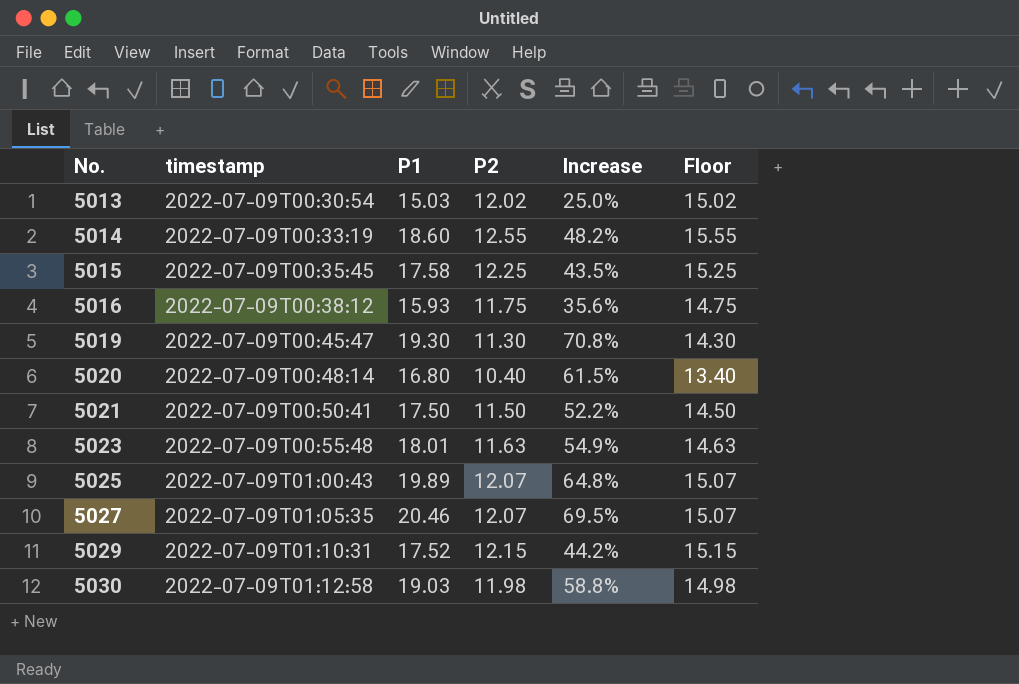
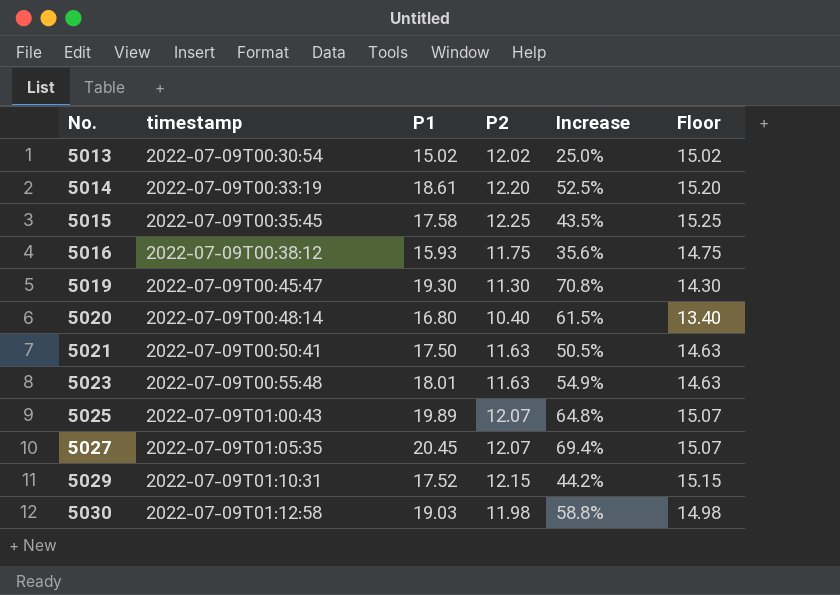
5013 | P1: 15.03 -> 15.02
5014 | P1: 18.60 -> 18.61
5014 | P2: 12.55 -> 12.20
5014 | Increase: 48.2% -> 52.5%
5014 | Floor: 15.55 -> 15.20
5021 | P2: 11.50 -> 11.63
5021 | Increase: 52.2% -> 50.5%
5021 | Floor: 14.50 -> 14.63
5027 | P1: 20.46 -> 20.45
5027 | Increase: 69.5% -> 69.4%

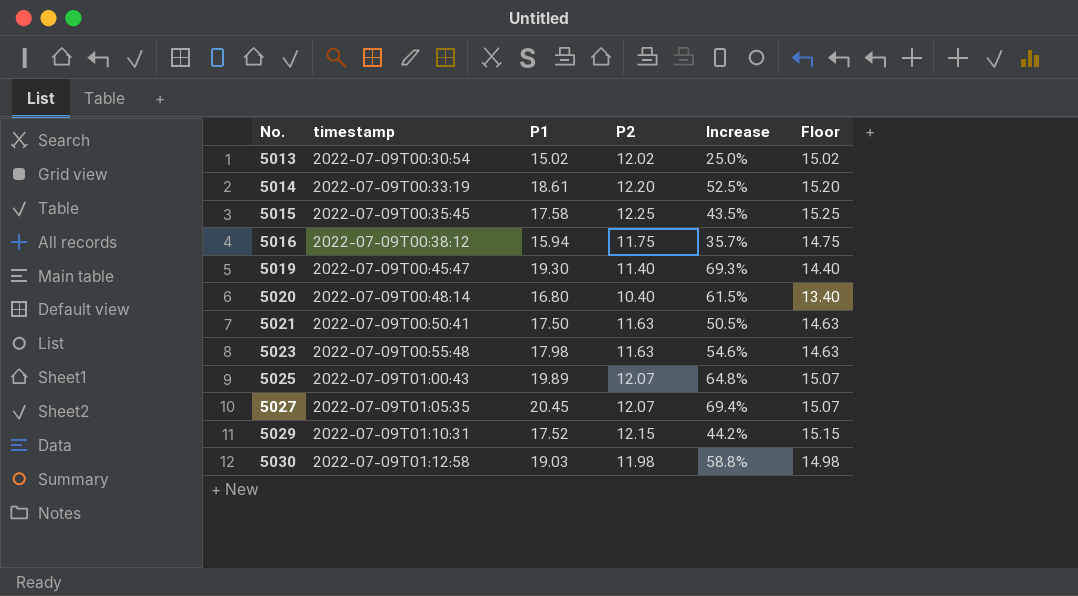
5016 | P1: 15.93 -> 15.94
5016 | Increase: 35.6% -> 35.7%
5019 | P2: 11.30 -> 11.40
5019 | Increase: 70.8% -> 69.3%
5019 | Floor: 14.30 -> 14.40
5023 | P1: 18.01 -> 17.98
5023 | Increase: 54.9% -> 54.6%

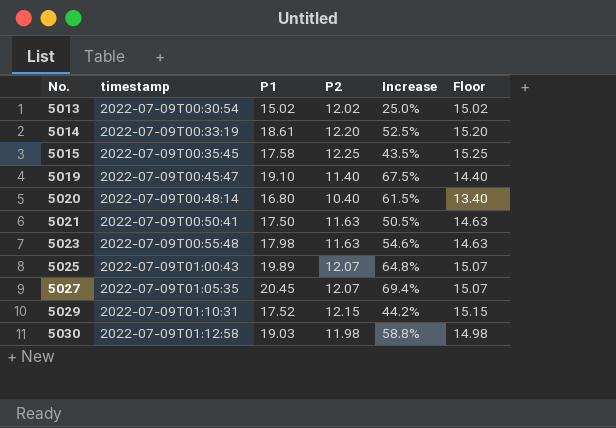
row 5016: 2022-07-09T00:38:12 | 15.94 | 11.75 | 35.7% | 14.75 -> none
5019 | P1: 19.30 -> 19.10
5019 | Increase: 69.3% -> 67.5%

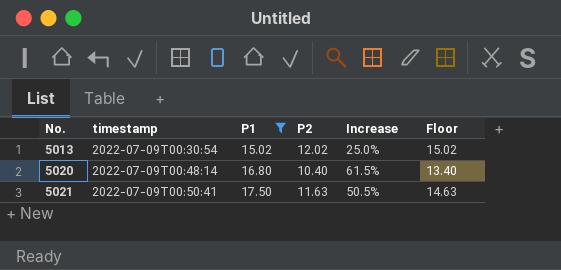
filter: none -> P1 <= 17.50

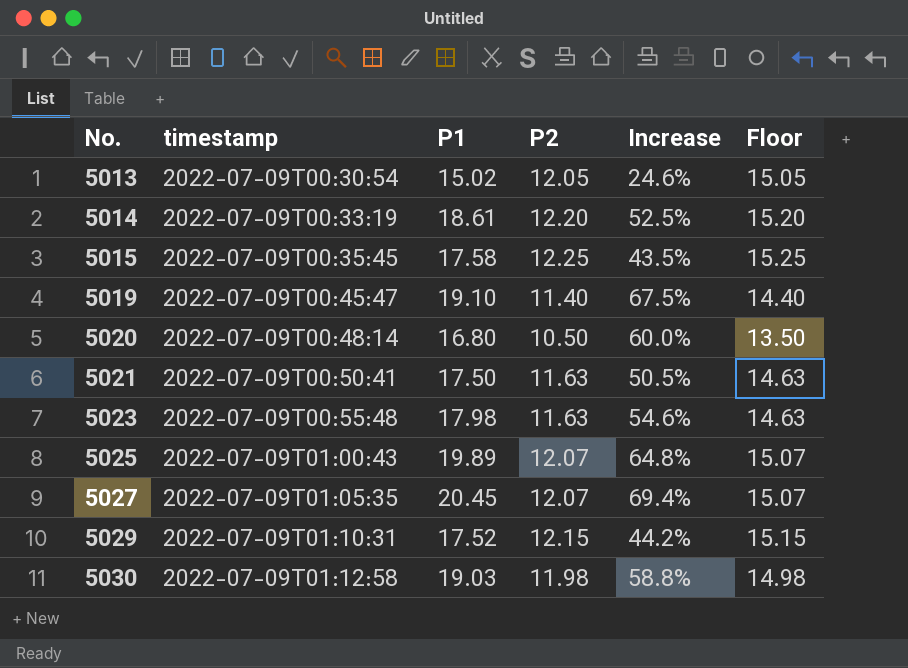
filter: P1 <= 17.50 -> none
5013 | P2: 12.02 -> 12.05
5013 | Increase: 25.0% -> 24.6%
5013 | Floor: 15.02 -> 15.05
5020 | P2: 10.40 -> 10.50
5020 | Increase: 61.5% -> 60.0%
5020 | Floor: 13.40 -> 13.50

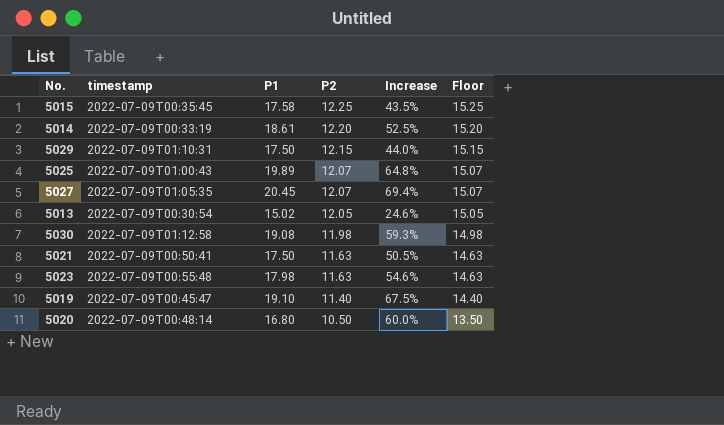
row order: No. ascending -> P2 descending
5029 | P1: 17.52 -> 17.50
5029 | Increase: 44.2% -> 44.0%
5030 | P1: 19.03 -> 19.08
5030 | Increase: 58.8% -> 59.3%

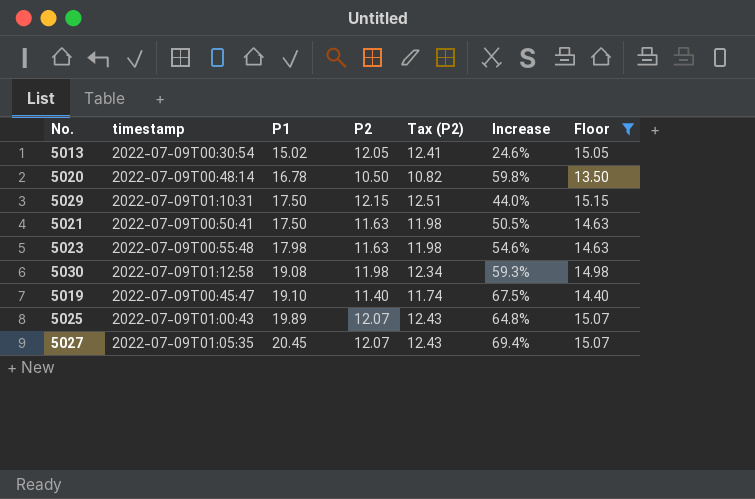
filter: none -> Floor <= 15.15
row order: P2 descending -> P1 ascending
column Tax (P2) | formula: none -> [P2] * 1.03
5020 | P1: 16.80 -> 16.78
5020 | Increase: 60.0% -> 59.8%

